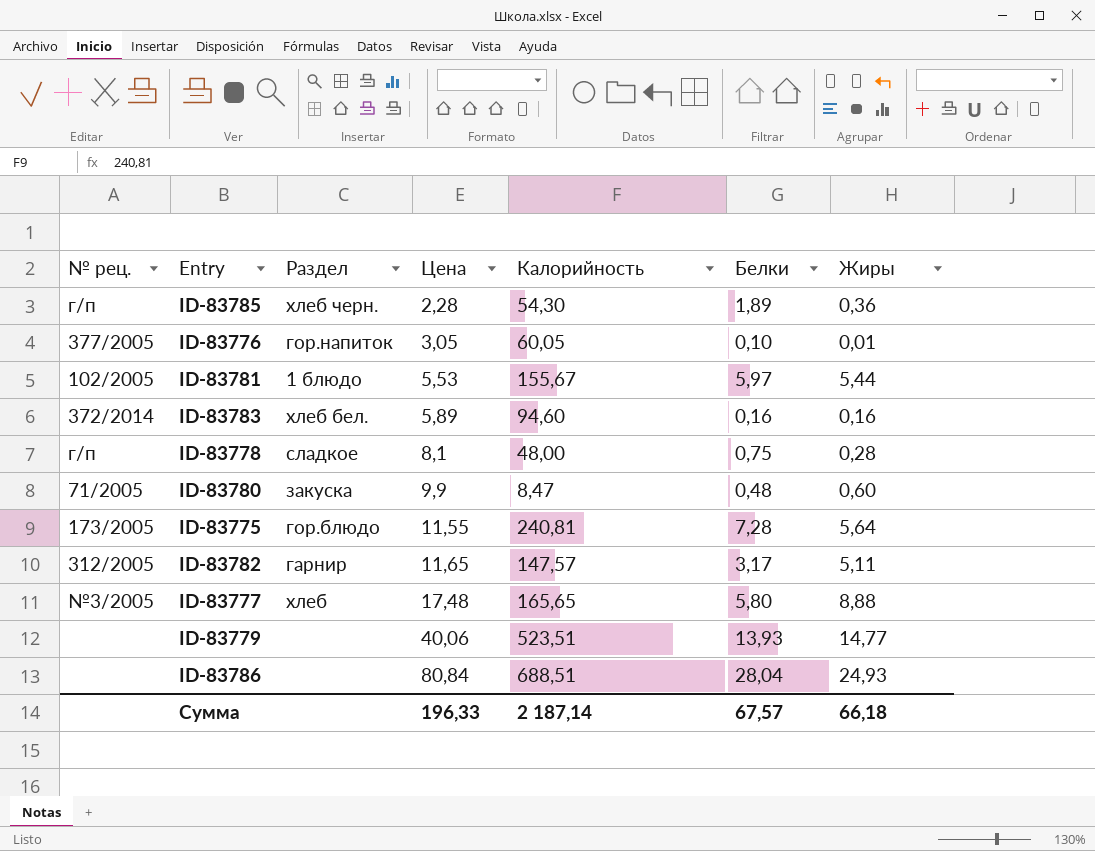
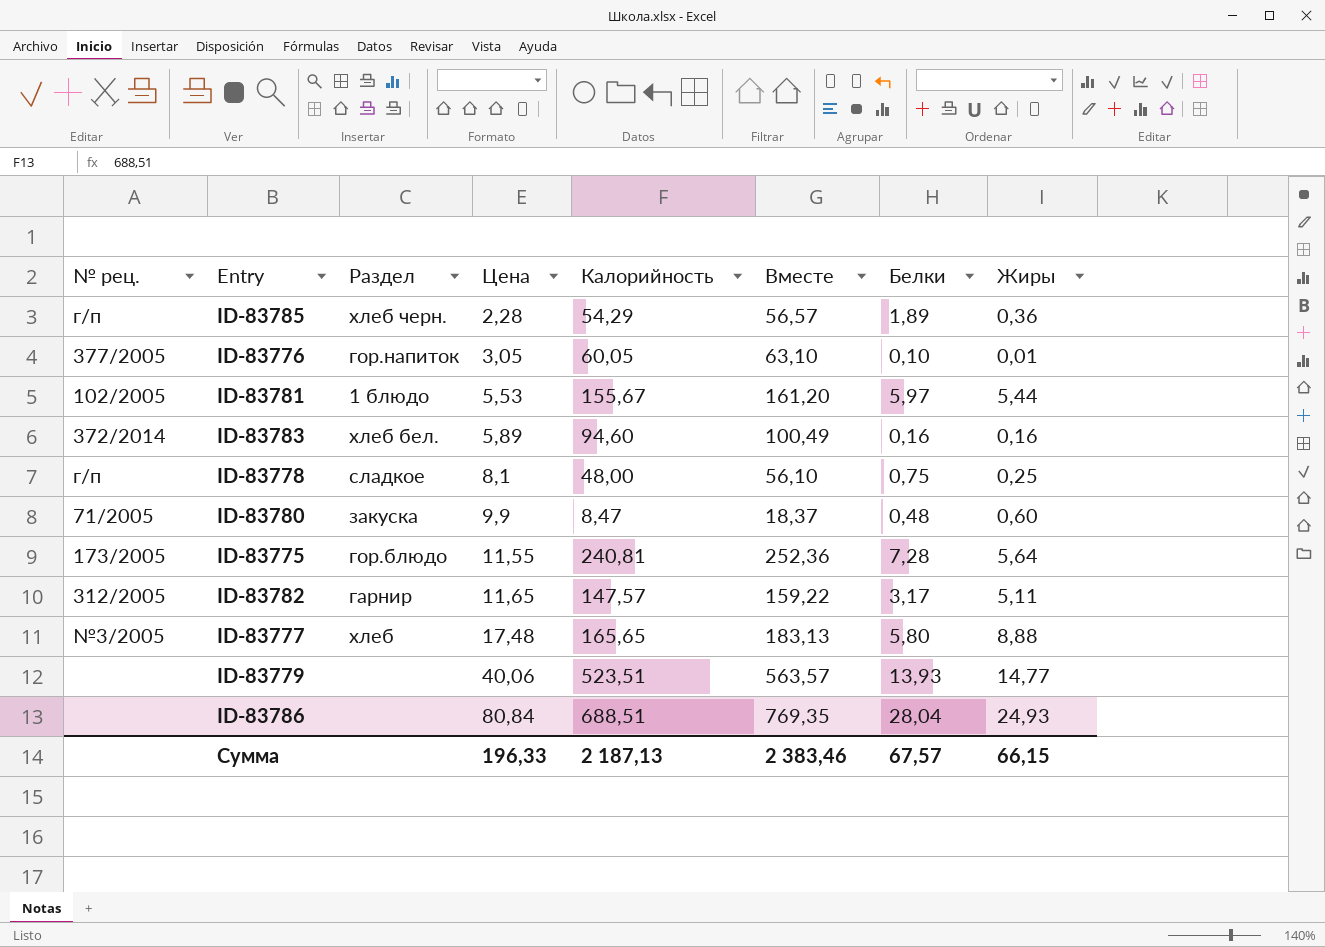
column Вместе | formula: none -> [Цена] + [Калорийность]
ID-83785 | Калорийность: 54,30 -> 54,29
ID-83778 | Жиры: 0,28 -> 0,25
Сумма | Калорийность: 2 187,14 -> 2 187,13
Сумма | Жиры: 66,18 -> 66,15

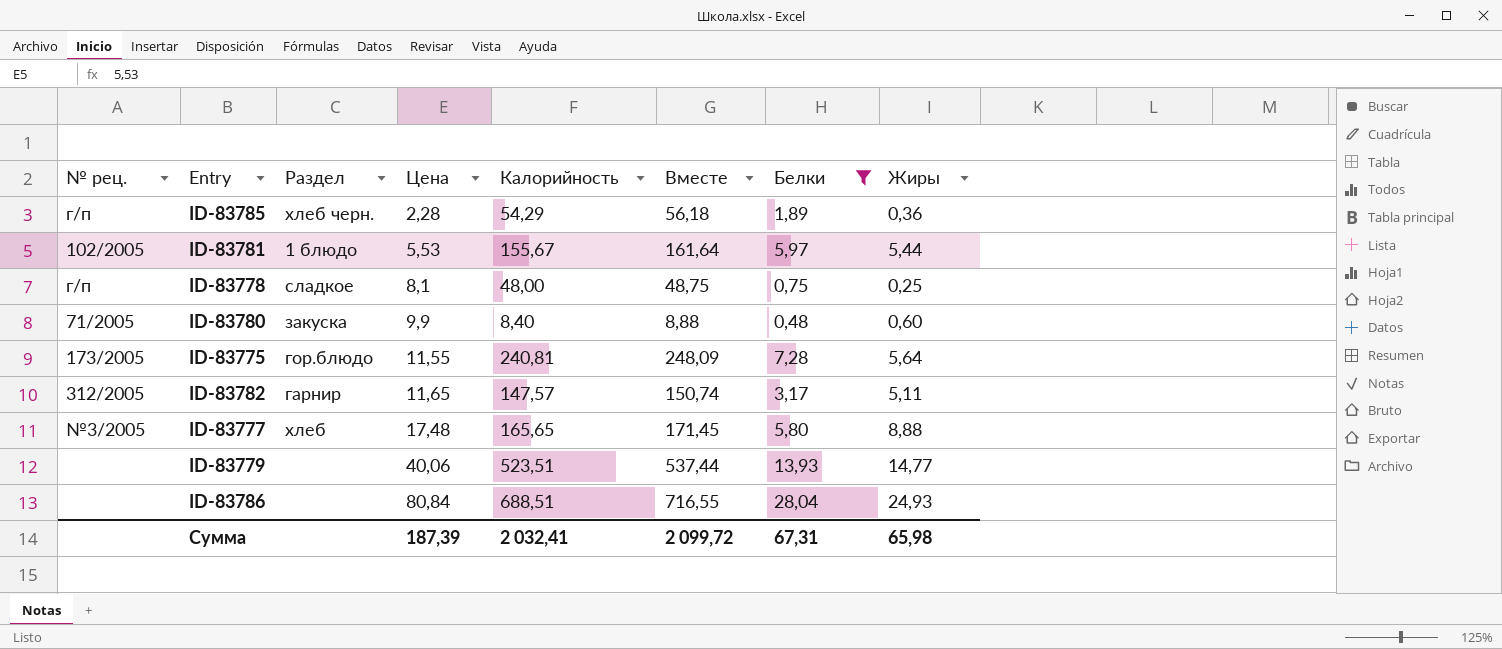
filter: none -> Белки >= 0,48
column Вместе | formula: [Цена] + [Калорийность] -> [Калорийность] + [Белки]
ID-83780 | Калорийность: 8,47 -> 8,40
Сумма | Цена: 196,33 -> 187,39
Сумма | Калорийность: 2 187,13 -> 2 032,41
Сумма | Вместе: 2 383,46 -> 2 099,72
Сумма | Белки: 67,57 -> 67,31
Сумма | Жиры: 66,15 -> 65,98

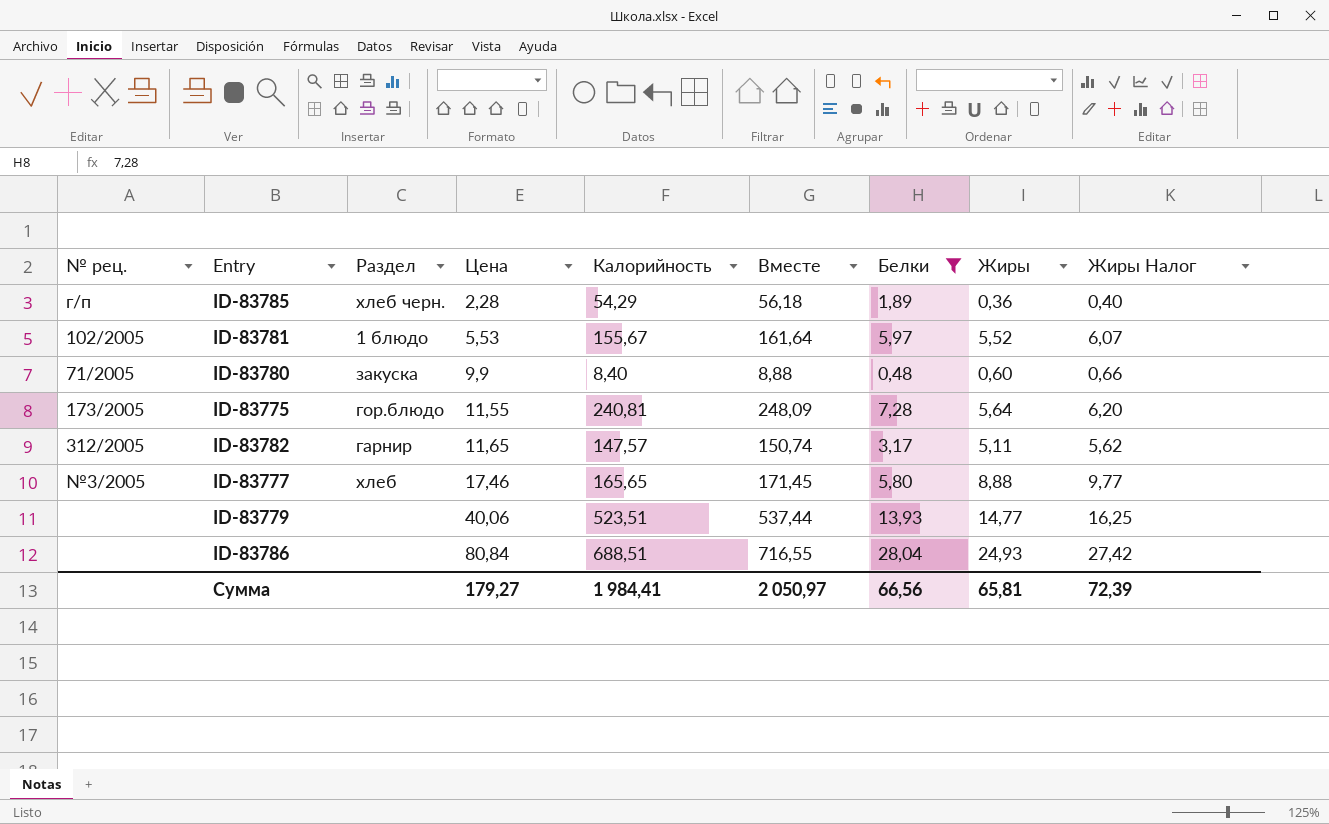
column Жиры Налог | formula: none -> [Жиры] * 1,1
row ID-83778: г/п | сладкое | 8,1 | 48,00 | 48,75 | 0,75 | 0,25 -> none
ID-83781 | Жиры: 5,44 -> 5,52
ID-83777 | Цена: 17,48 -> 17,46
Сумма | Цена: 187,39 -> 179,27
Сумма | Калорийность: 2 032,41 -> 1 984,41
Сумма | Вместе: 2 099,72 -> 2 050,97
Сумма | Белки: 67,31 -> 66,56
Сумма | Жиры: 65,98 -> 65,81

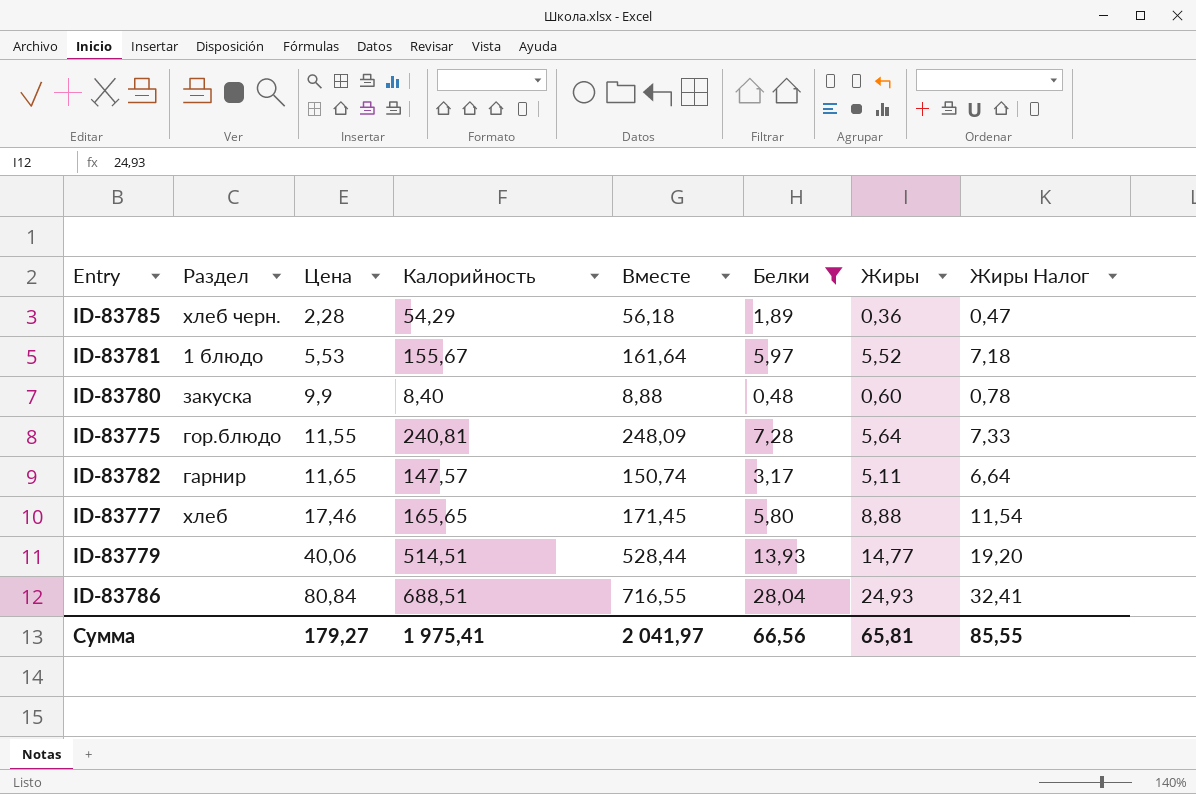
column № рец. | position: 1 -> none
column Жиры Налог | formula: [Жиры] * 1,1 -> [Жиры] * 1,3
ID-83779 | Калорийность: 523,51 -> 514,51
ID-83779 | Вместе: 537,44 -> 528,44
Сумма | Калорийность: 1 984,41 -> 1 975,41
Сумма | Вместе: 2 050,97 -> 2 041,97
Сумма | Жиры Налог: 72,39 -> 85,55

